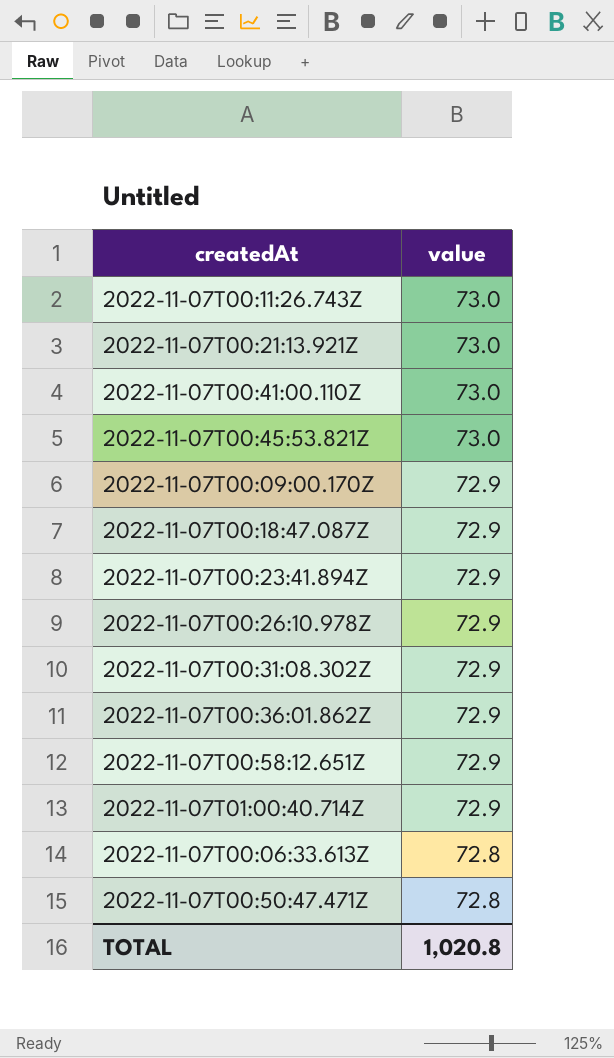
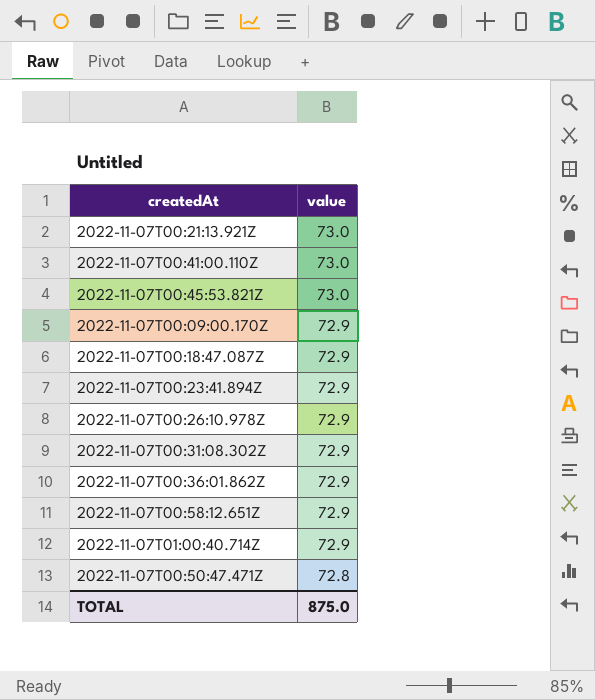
row 2022-11-07T00:11:26.743Z: 73.0 -> none
row 2022-11-07T00:06:33.613Z: 72.8 -> none
TOTAL | value: 1,020.8 -> 875.0

